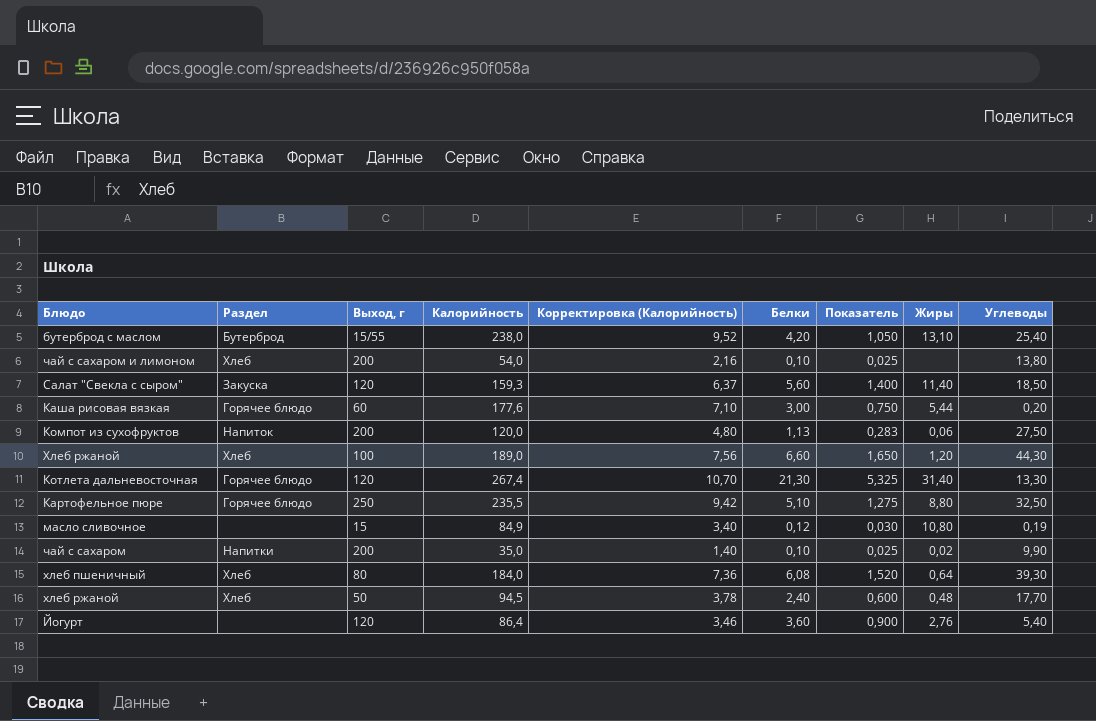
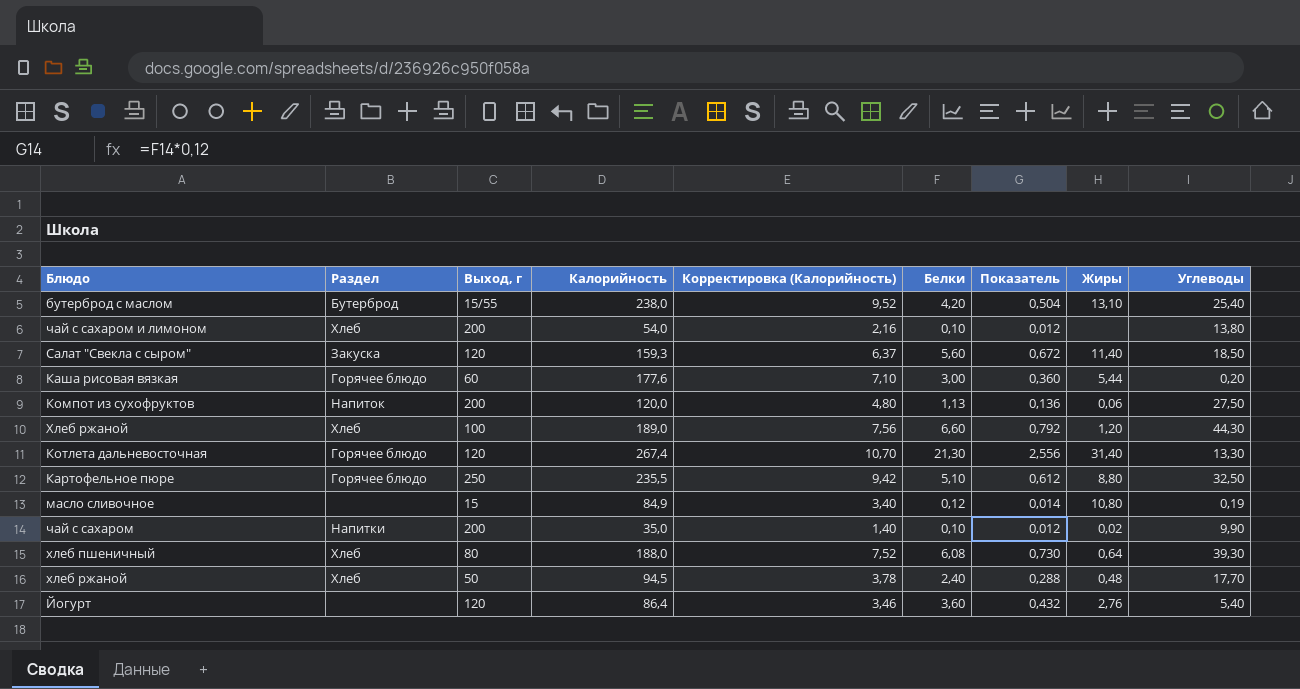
column Показатель | formula: [Белки] * 0,25 -> [Белки] * 0,12
хлеб пшеничный | Калорийность: 184,0 -> 188,0
хлеб пшеничный | Корректировка (Калорийность): 7,36 -> 7,52

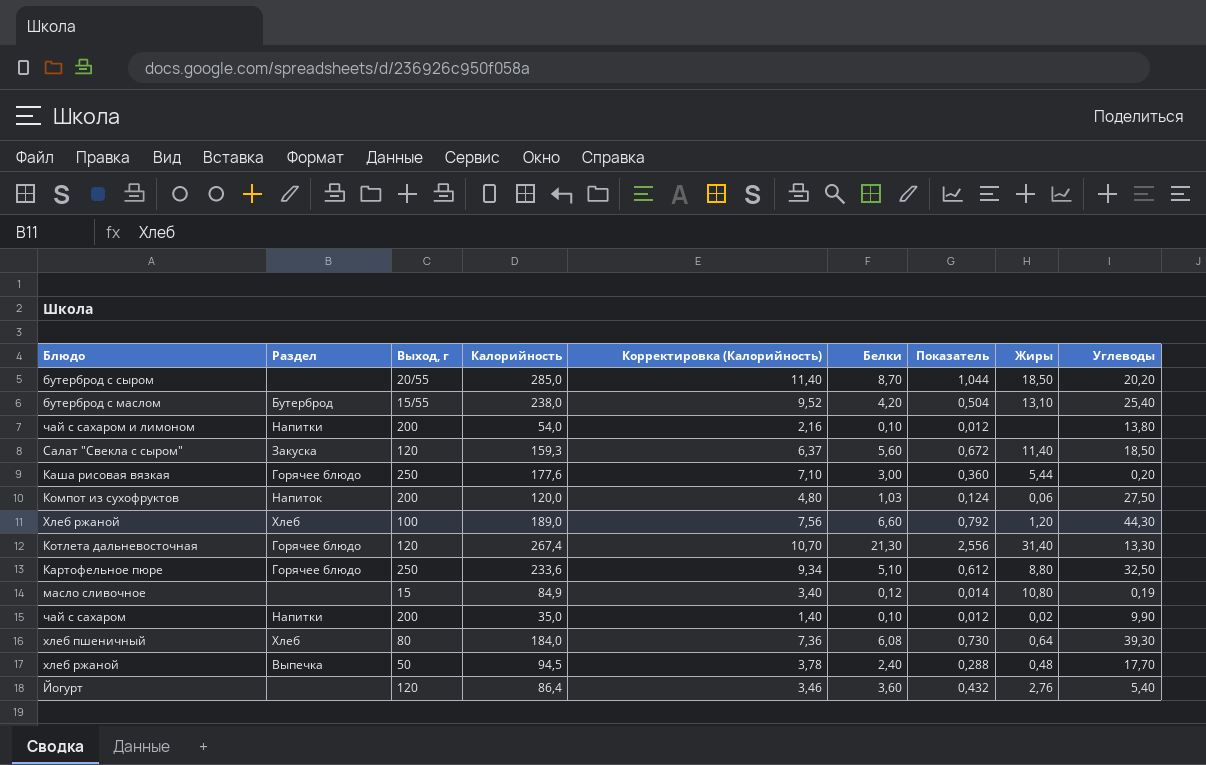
row бутерброд с сыром: none -> none | 20/55 | 285,0 | 11,40 | 8,70 | 1,044 | 18,50 | 20,20
чай с сахаром и лимоном | Раздел: Хлеб -> Напитки
Каша рисовая вязкая | Выход, г: 60 -> 250
Компот из сухофруктов | Белки: 1,13 -> 1,03
Компот из сухофруктов | Показатель: 0,136 -> 0,124
Картофельное пюре | Калорийность: 235,5 -> 233,6
Картофельное пюре | Корректировка (Калорийность): 9,42 -> 9,34
хлеб пшеничный | Калорийность: 188,0 -> 184,0
хлеб пшеничный | Корректировка (Калорийность): 7,52 -> 7,36
хлеб ржаной | Раздел: Хлеб -> Выпечка

